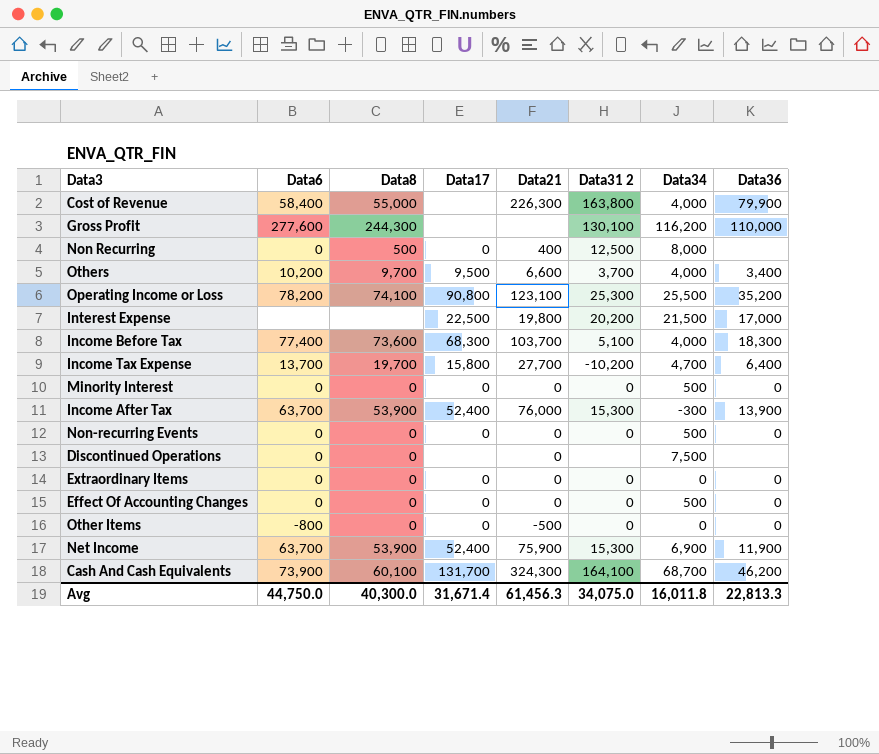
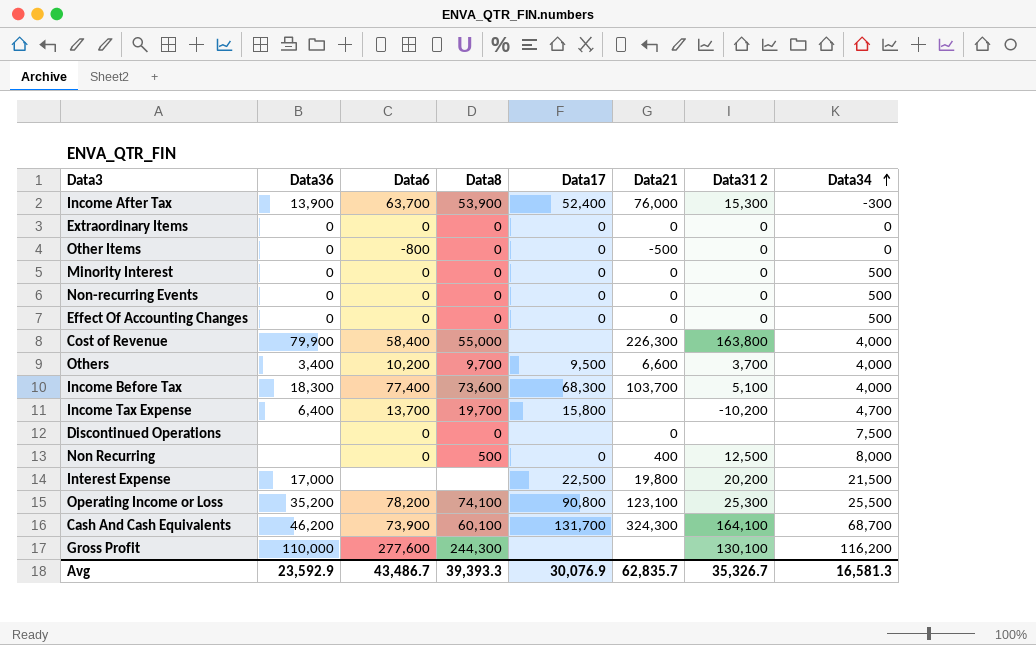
row order: none -> Data34 ascending
column Data36 | position: 8 -> 2
row Net Income: 63,700 | 53,900 | 52,400 | 75,900 | 15,300 | 6,900 | 11,900 -> none
Income Tax Expense | Data21: 27,700 -> none
Avg | Data36: 22,813.3 -> 23,592.9
Avg | Data6: 44,750.0 -> 43,486.7
Avg | Data8: 40,300.0 -> 39,393.3
Avg | Data17: 31,671.4 -> 30,076.9
Avg | Data21: 61,456.3 -> 62,835.7
Avg | Data31 2: 34,075.0 -> 35,326.7
Avg | Data34: 16,011.8 -> 16,581.3

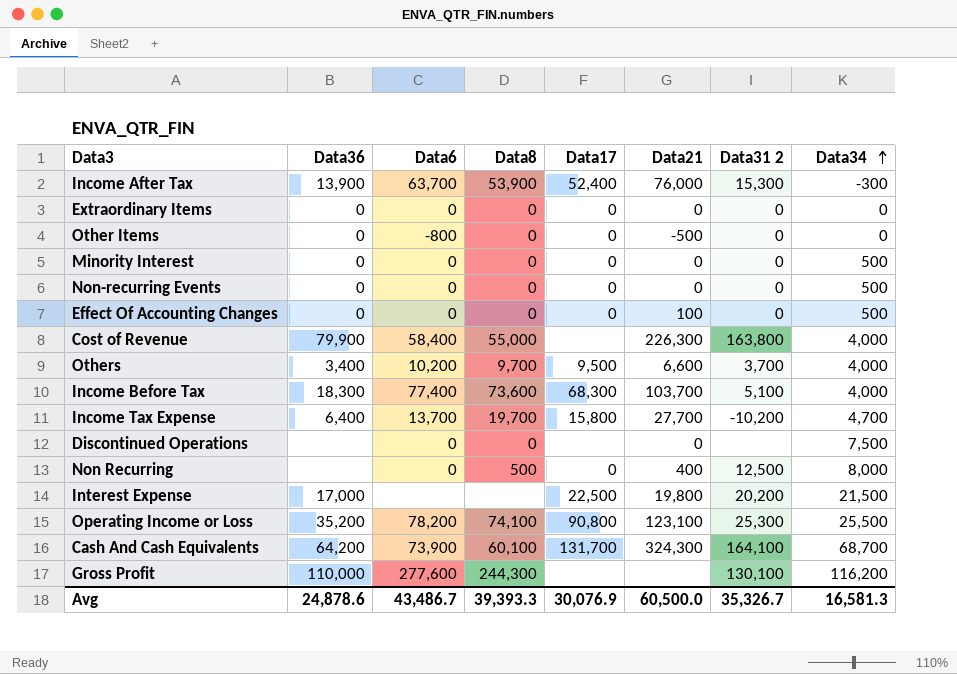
Effect Of Accounting Changes | Data21: 0 -> 100
Income Tax Expense | Data21: none -> 27,700
Cash And Cash Equivalents | Data36: 46,200 -> 64,200
Avg | Data36: 23,592.9 -> 24,878.6
Avg | Data21: 62,835.7 -> 60,500.0

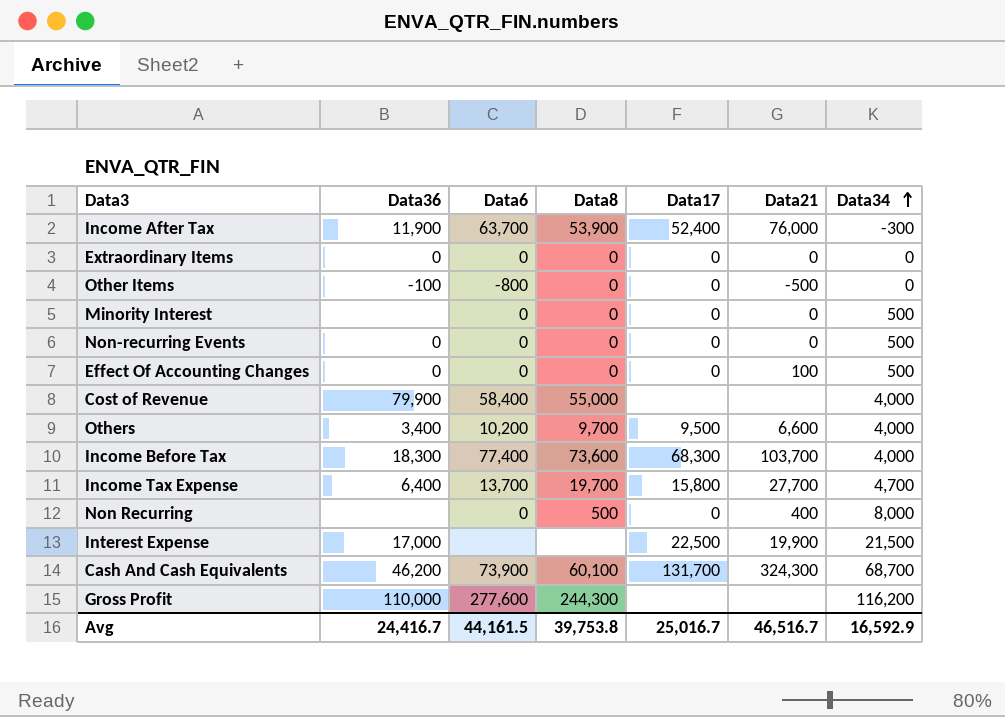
column Data31 2 | position: 7 -> none
row Discontinued Operations: none | 0 | 0 | none | 0 | none | 7,500 -> none
row Operating Income or Loss: 35,200 | 78,200 | 74,100 | 90,800 | 123,100 | 25,300 | 25,500 -> none
Income After Tax | Data36: 13,900 -> 11,900
Other Items | Data36: 0 -> -100
Minority Interest | Data36: 0 -> none
Cost of Revenue | Data21: 226,300 -> none
Interest Expense | Data21: 19,800 -> 19,900
Cash And Cash Equivalents | Data36: 64,200 -> 46,200
Avg | Data36: 24,878.6 -> 24,416.7
Avg | Data6: 43,486.7 -> 44,161.5
Avg | Data8: 39,393.3 -> 39,753.8
Avg | Data17: 30,076.9 -> 25,016.7
Avg | Data21: 60,500.0 -> 46,516.7
Avg | Data34: 16,581.3 -> 16,592.9

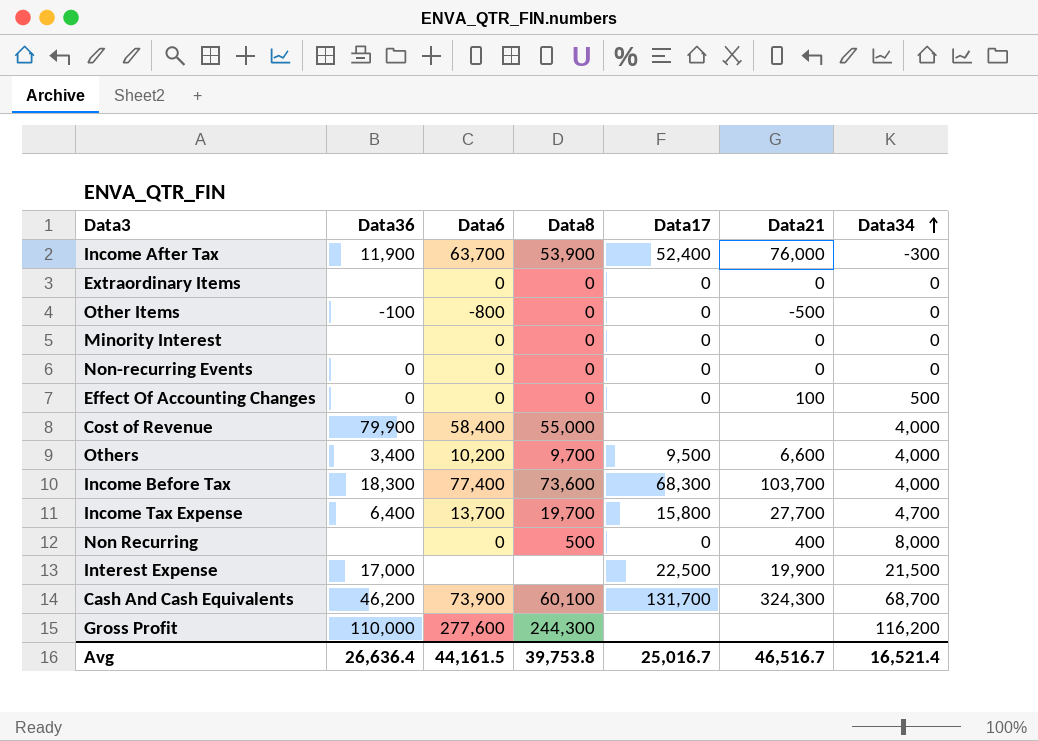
Extraordinary Items | Data36: 0 -> none
Minority Interest | Data34: 500 -> 0
Non-recurring Events | Data34: 500 -> 0
Avg | Data36: 24,416.7 -> 26,636.4
Avg | Data34: 16,592.9 -> 16,521.4

